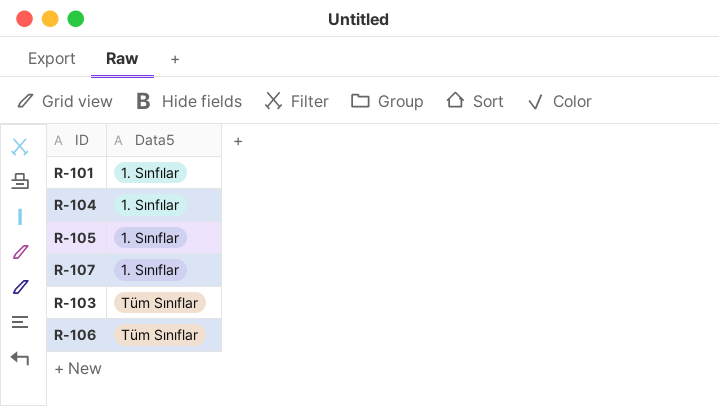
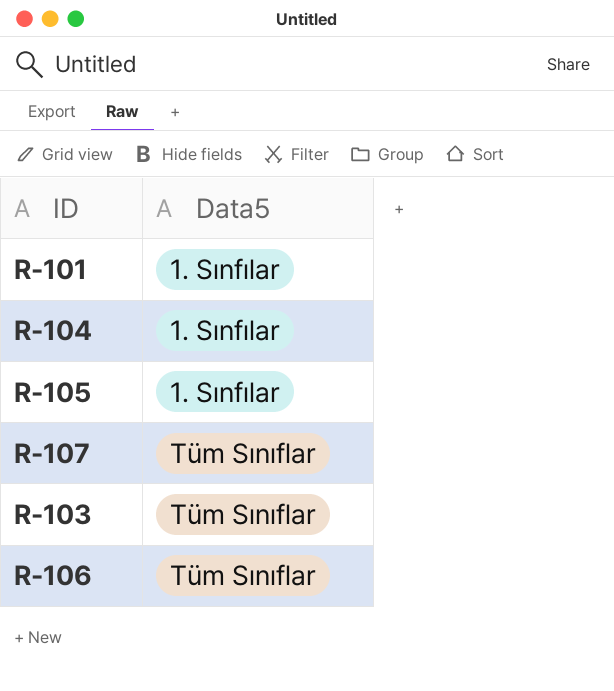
R-105 | Data5: 1. Sınıflar -> 1. Sınfılar
R-107 | Data5: 1. Sınıflar -> Tüm Sınıflar

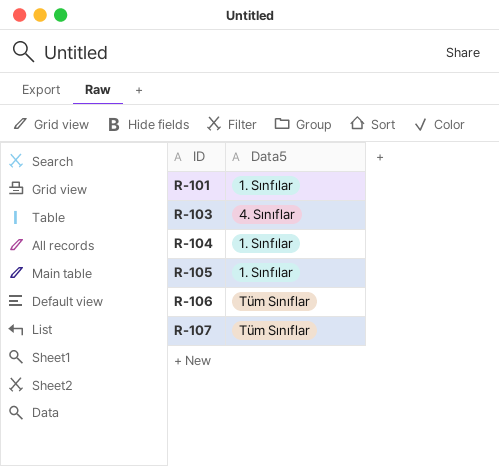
row order: Data5 ascending -> ID ascending
R-103 | Data5: Tüm Sınıflar -> 4. Sınıflar

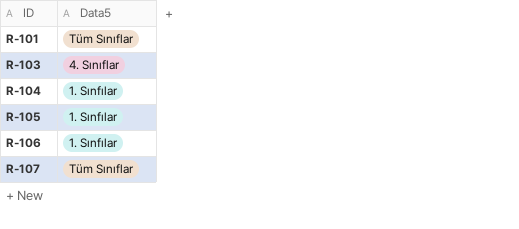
R-101 | Data5: 1. Sınfılar -> Tüm Sınıflar
R-106 | Data5: Tüm Sınıflar -> 1. Sınfılar

